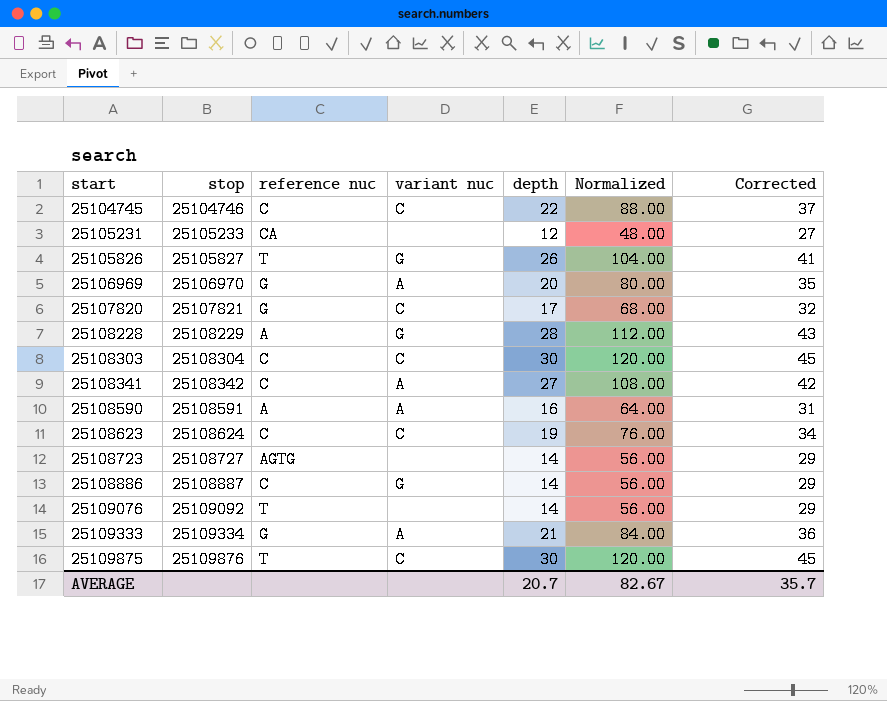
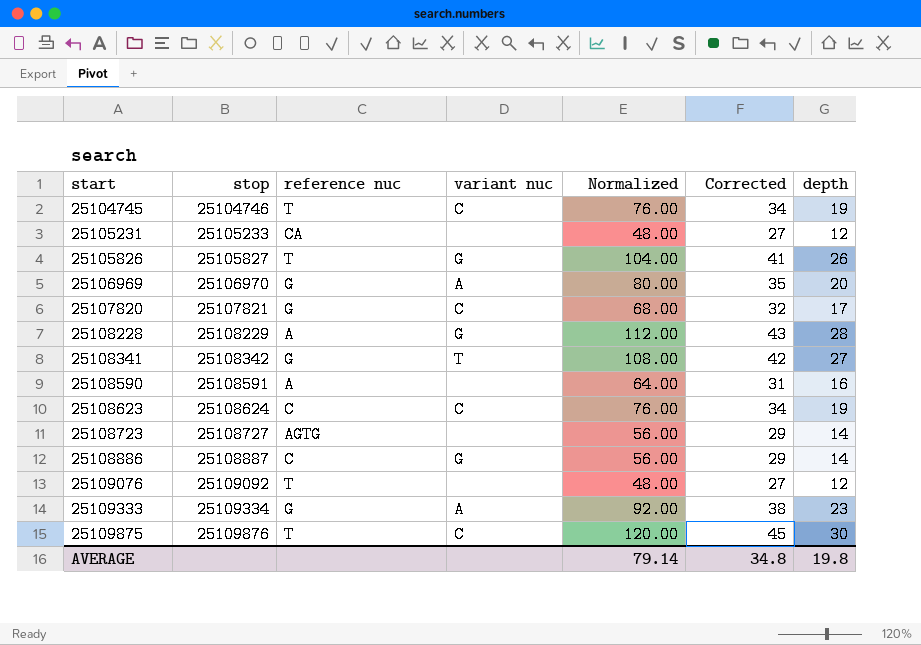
column depth | position: 5 -> 7
row 25108303: 25108304 | C | C | 30 | 120.00 | 45 -> none
25104745 | reference nuc: C -> T
25104745 | Normalized: 88.00 -> 76.00
25104745 | Corrected: 37 -> 34
25104745 | depth: 22 -> 19
25108341 | reference nuc: C -> G
25108341 | variant nuc: A -> T
25108590 | variant nuc: A -> none
25109076 | Normalized: 56.00 -> 48.00
25109076 | Corrected: 29 -> 27
25109076 | depth: 14 -> 12
25109333 | Normalized: 84.00 -> 92.00
25109333 | Corrected: 36 -> 38
25109333 | depth: 21 -> 23
AVERAGE | Normalized: 82.67 -> 79.14
AVERAGE | Corrected: 35.7 -> 34.8
AVERAGE | depth: 20.7 -> 19.8

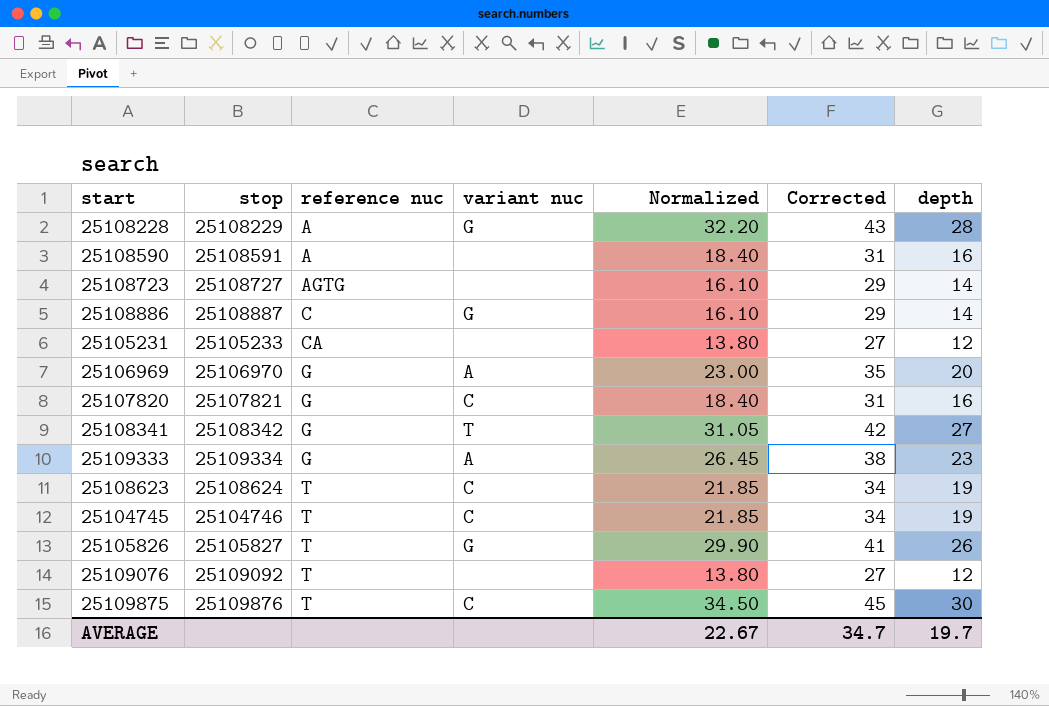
row order: start ascending -> reference nuc ascending
column Normalized | formula: [depth] * 4 -> [depth] * 1.15
25107820 | Corrected: 32 -> 31
25107820 | depth: 17 -> 16
25108623 | reference nuc: C -> T
AVERAGE | Normalized: 79.14 -> 22.67
AVERAGE | Corrected: 34.8 -> 34.7
AVERAGE | depth: 19.8 -> 19.7

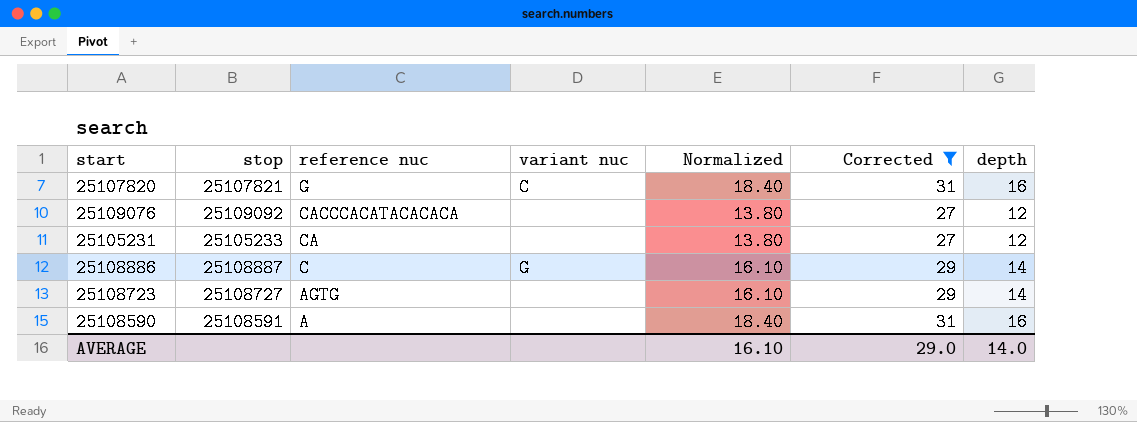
filter: none -> Corrected <= 31
row order: reference nuc ascending -> reference nuc descending
25109076 | reference nuc: T -> CACCCACATACACACA
AVERAGE | Normalized: 22.67 -> 16.10
AVERAGE | Corrected: 34.7 -> 29.0
AVERAGE | depth: 19.7 -> 14.0

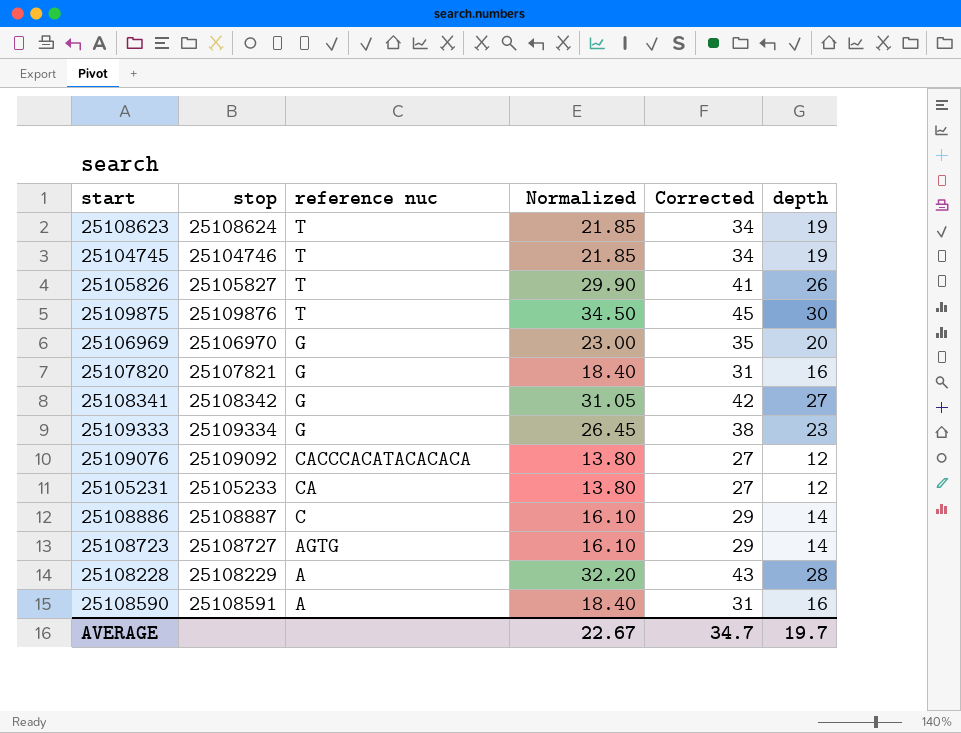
filter: Corrected <= 31 -> none
column variant nuc | position: 4 -> none
AVERAGE | Normalized: 16.10 -> 22.67
AVERAGE | Corrected: 29.0 -> 34.7
AVERAGE | depth: 14.0 -> 19.7

